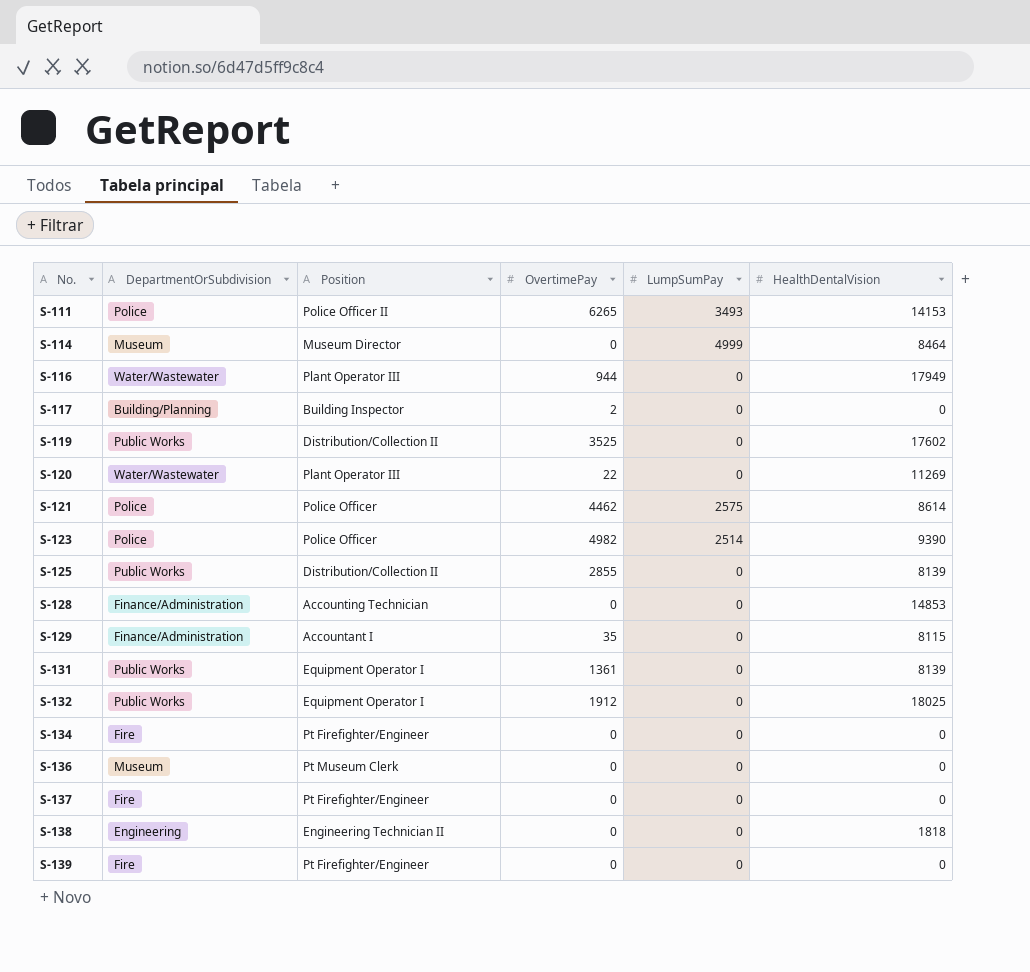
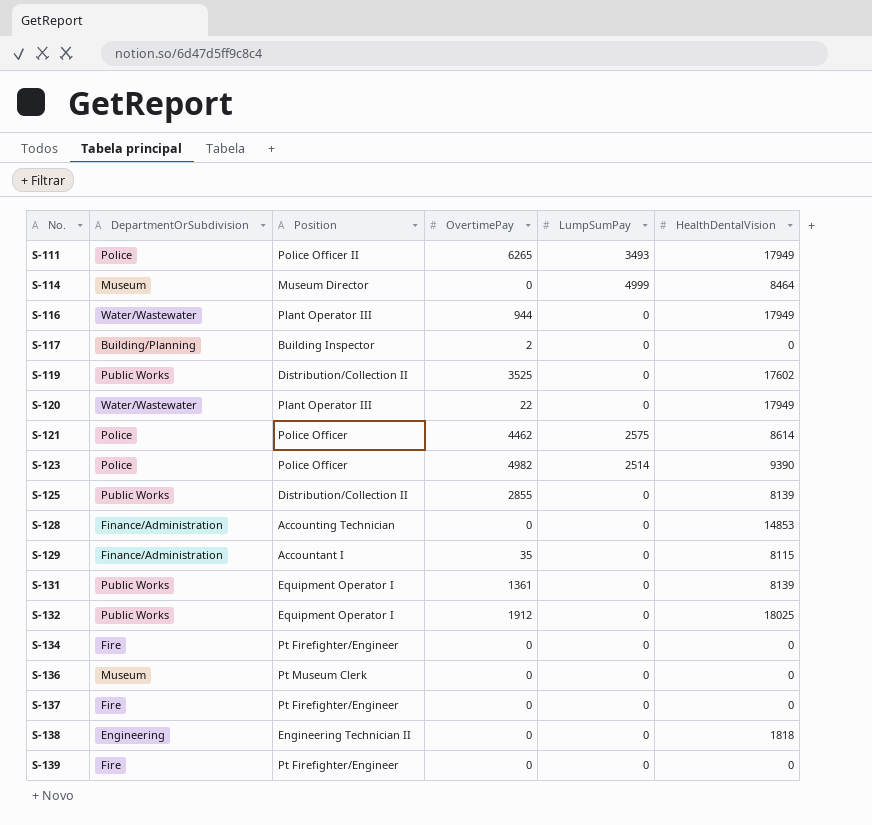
S-111 | HealthDentalVision: 14153 -> 17949
S-120 | HealthDentalVision: 11269 -> 17949

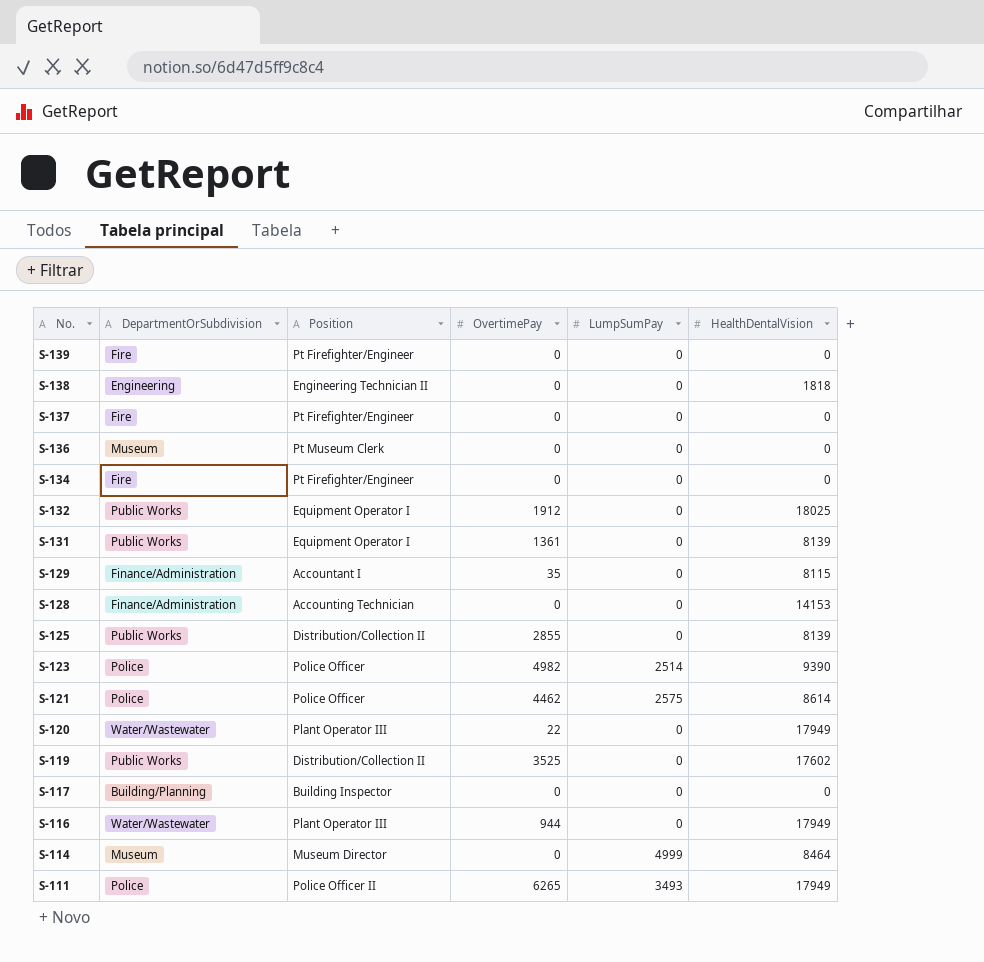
row order: No. ascending -> No. descending
S-128 | HealthDentalVision: 14853 -> 14153
S-117 | OvertimePay: 2 -> 0

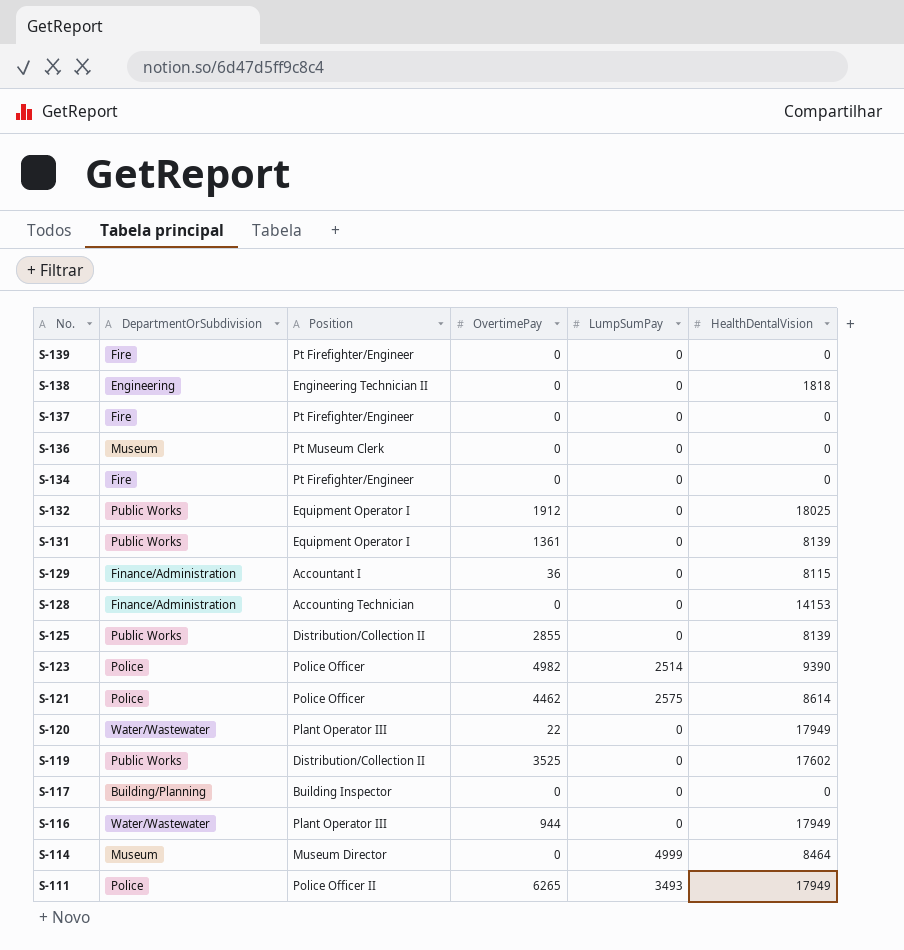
S-129 | OvertimePay: 35 -> 36

